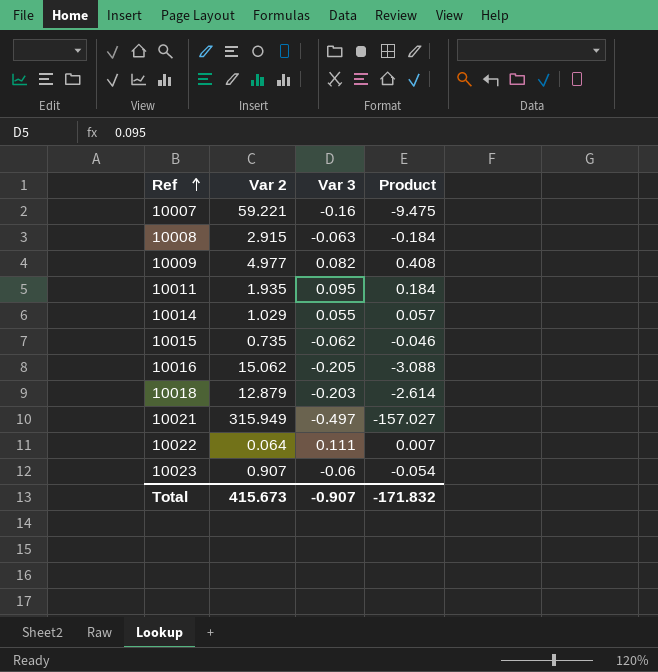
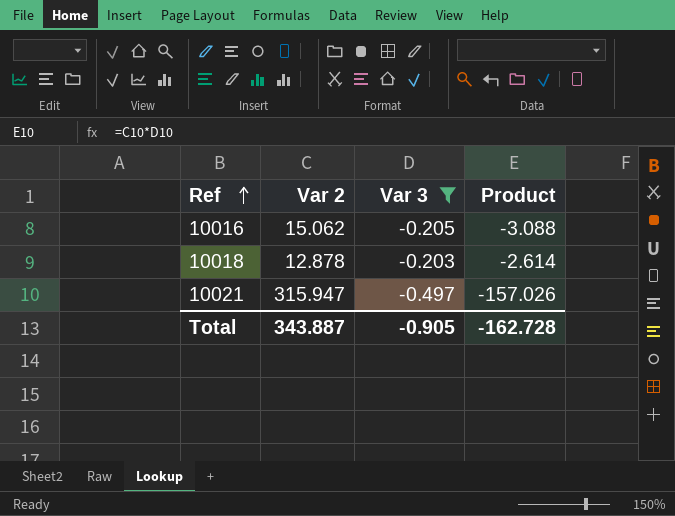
filter: none -> Var 3 <= -0.203
10018 | Var 2: 12.879 -> 12.878
10021 | Var 2: 315.949 -> 315.947
10021 | Product: -157.027 -> -157.026
Total | Var 2: 415.673 -> 343.887
Total | Var 3: -0.907 -> -0.905
Total | Product: -171.832 -> -162.728

